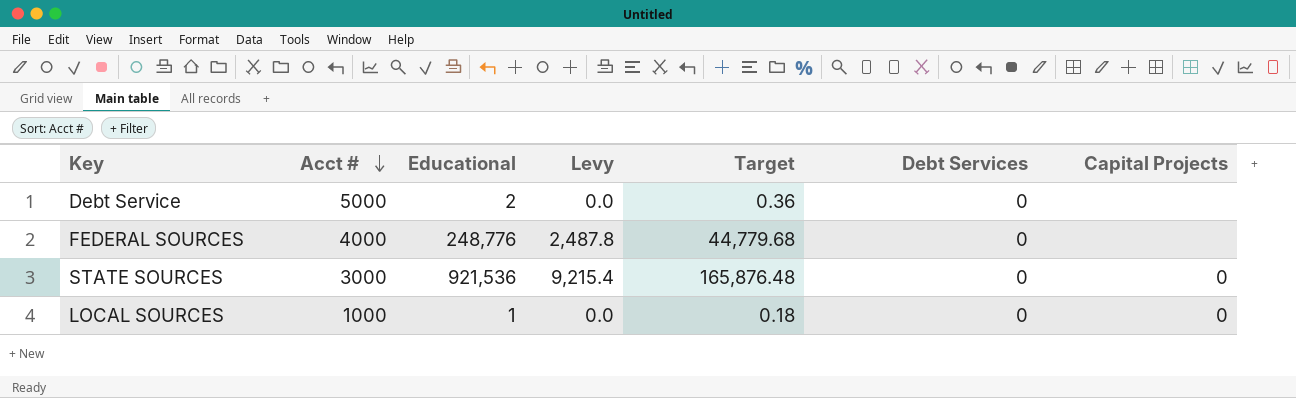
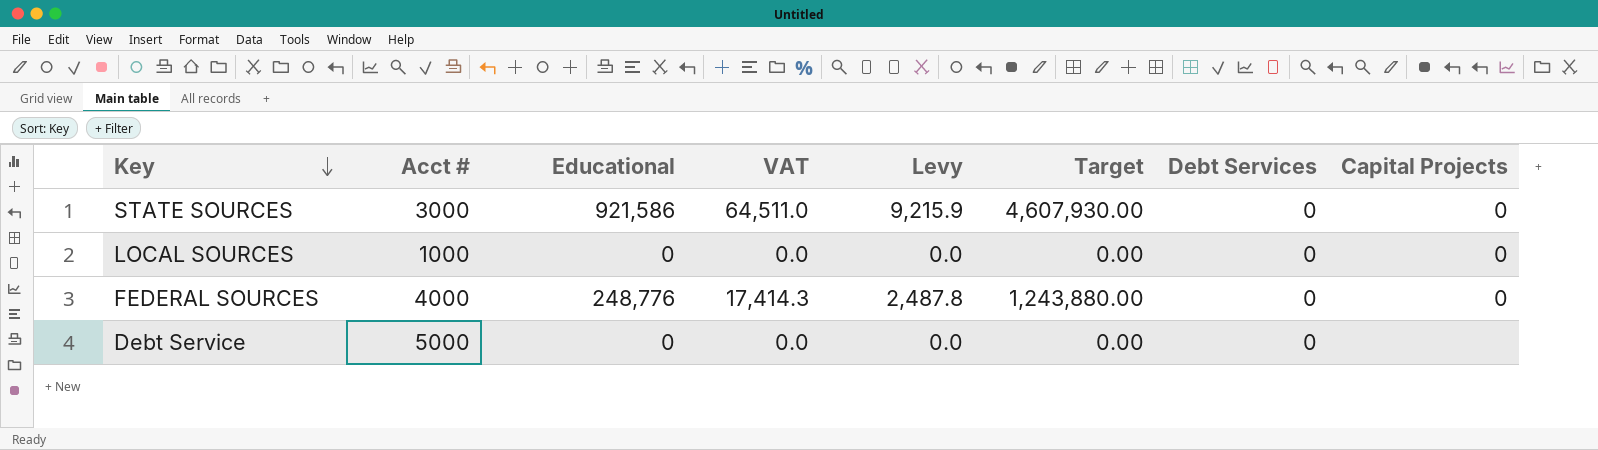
row order: Acct # descending -> Key descending
column VAT | formula: none -> [Educational] * 0.07
column Target | formula: [Educational] * 0.18 -> [Educational] * 5
STATE SOURCES | Educational: 921,536 -> 921,586
STATE SOURCES | Levy: 9,215.4 -> 9,215.9
LOCAL SOURCES | Educational: 1 -> 0
FEDERAL SOURCES | Capital Projects: none -> 0
Debt Service | Educational: 2 -> 0

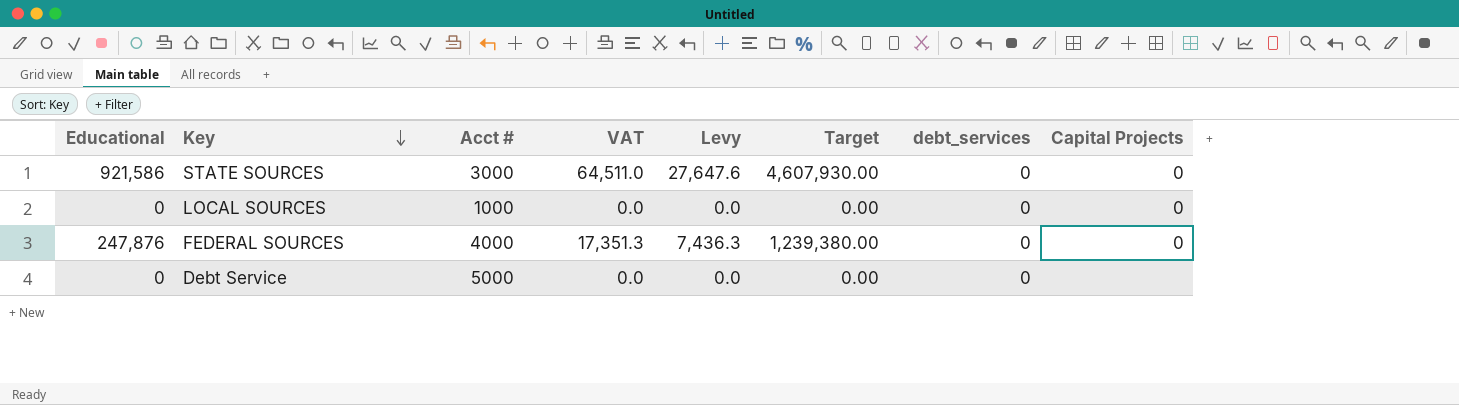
column Educational | position: 3 -> 1
column Levy | formula: [Educational] * 0.01 -> [Educational] * 0.03
column name: Debt Services -> debt_services
FEDERAL SOURCES | Educational: 248,776 -> 247,876
FEDERAL SOURCES | VAT: 17,414.3 -> 17,351.3
FEDERAL SOURCES | Target: 1,243,880.00 -> 1,239,380.00

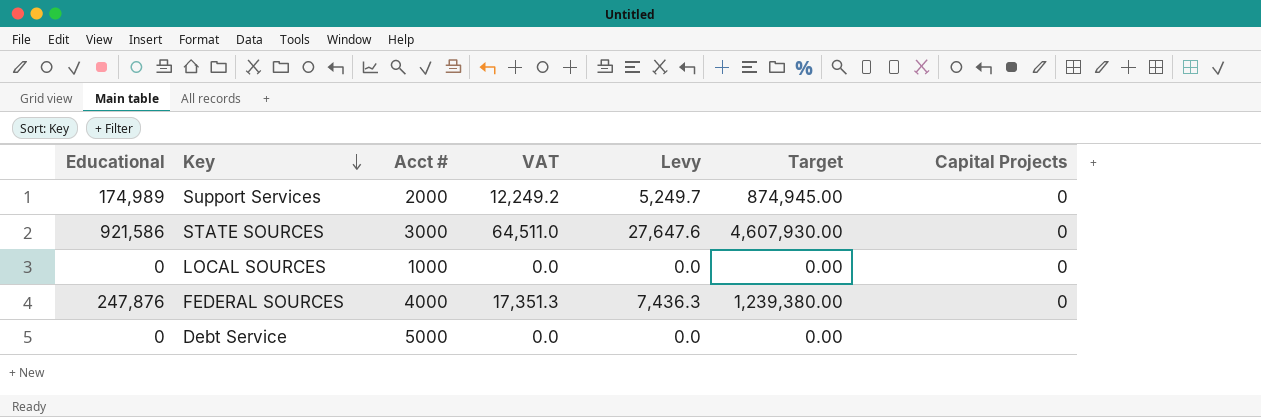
column debt_services | position: 7 -> none
row Support Services: none -> 174,989 | 2000 | 12,249.2 | 5,249.7 | 874,945.00 | 0

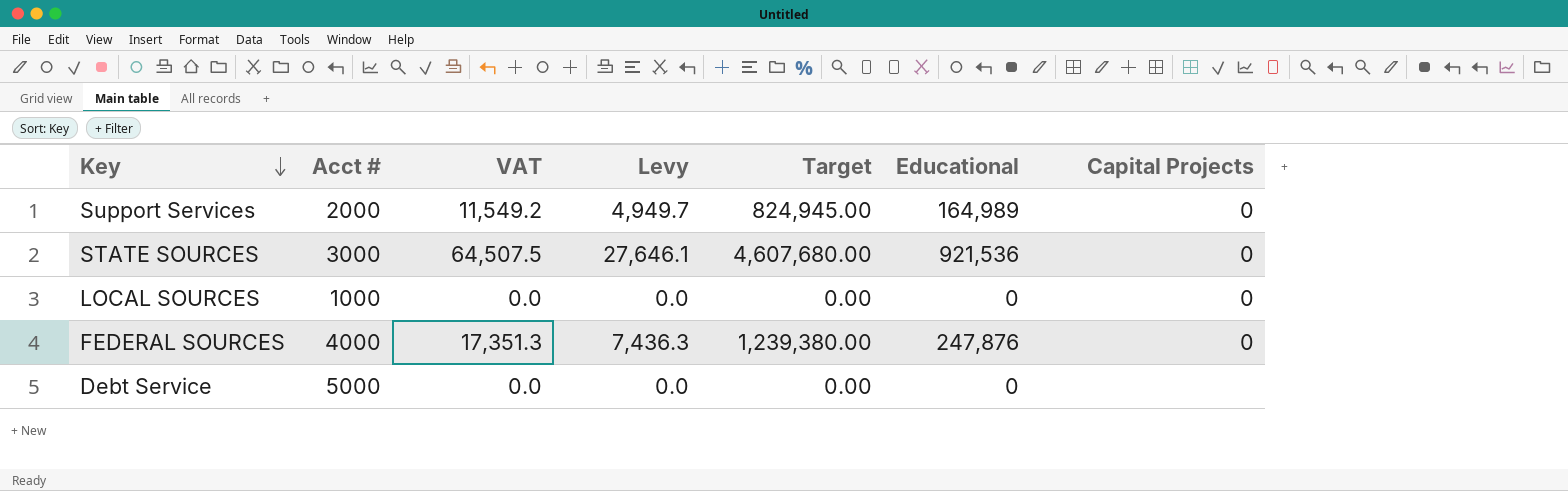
column Educational | position: 1 -> 6
Support Services | VAT: 12,249.2 -> 11,549.2
Support Services | Levy: 5,249.7 -> 4,949.7
Support Services | Target: 874,945.00 -> 824,945.00
Support Services | Educational: 174,989 -> 164,989
STATE SOURCES | VAT: 64,511.0 -> 64,507.5
STATE SOURCES | Levy: 27,647.6 -> 27,646.1
STATE SOURCES | Target: 4,607,930.00 -> 4,607,680.00
STATE SOURCES | Educational: 921,586 -> 921,536

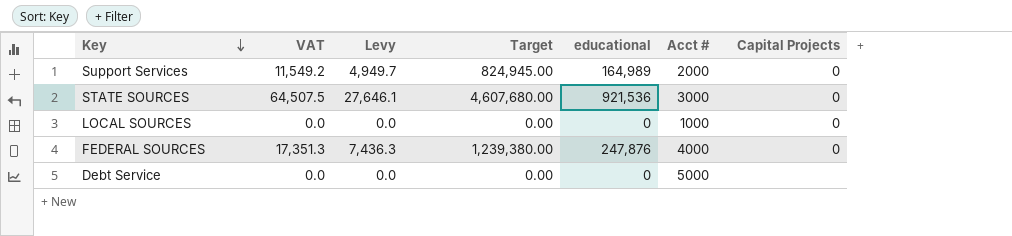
column name: Educational -> educational
column Acct # | position: 2 -> 6

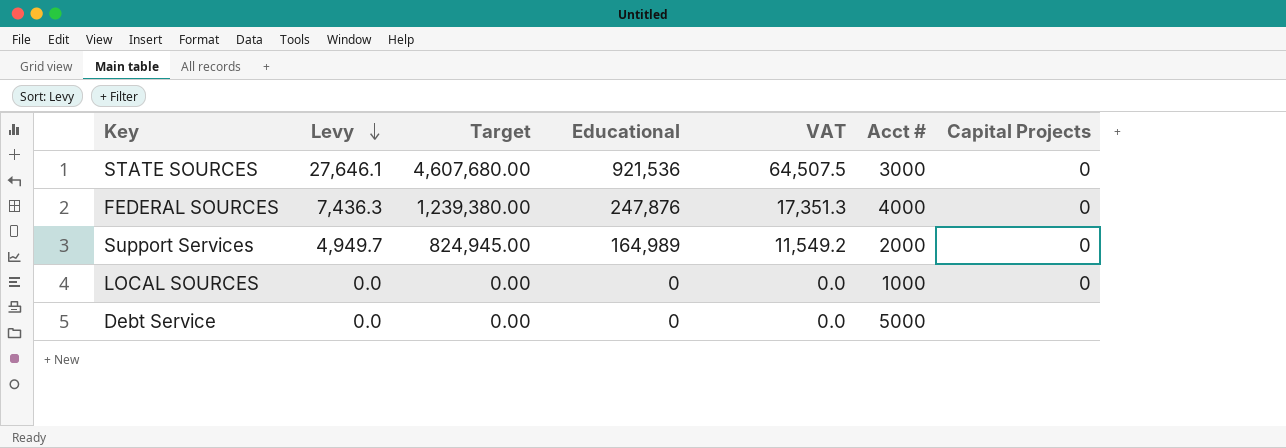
row order: Key descending -> Levy descending
column name: educational -> Educational
column VAT | position: 2 -> 5

